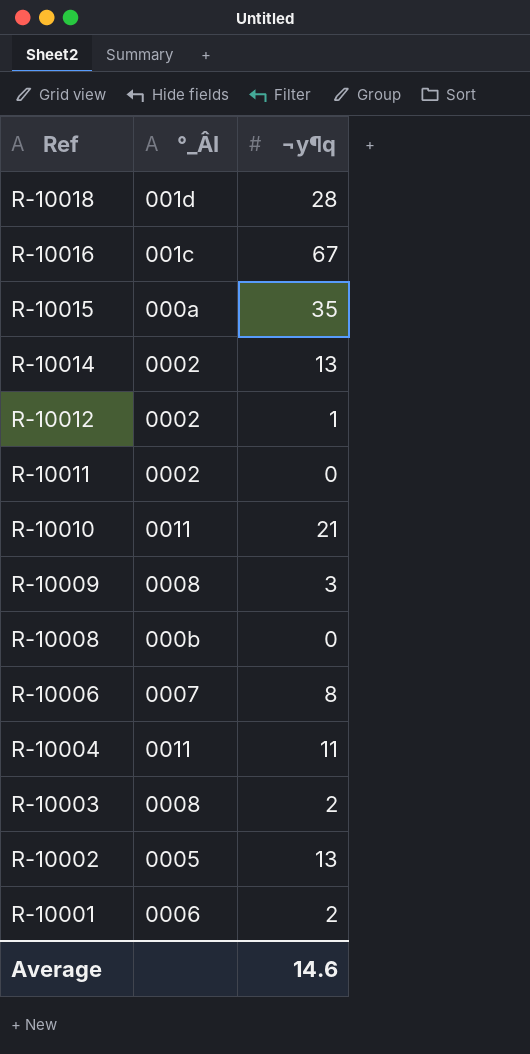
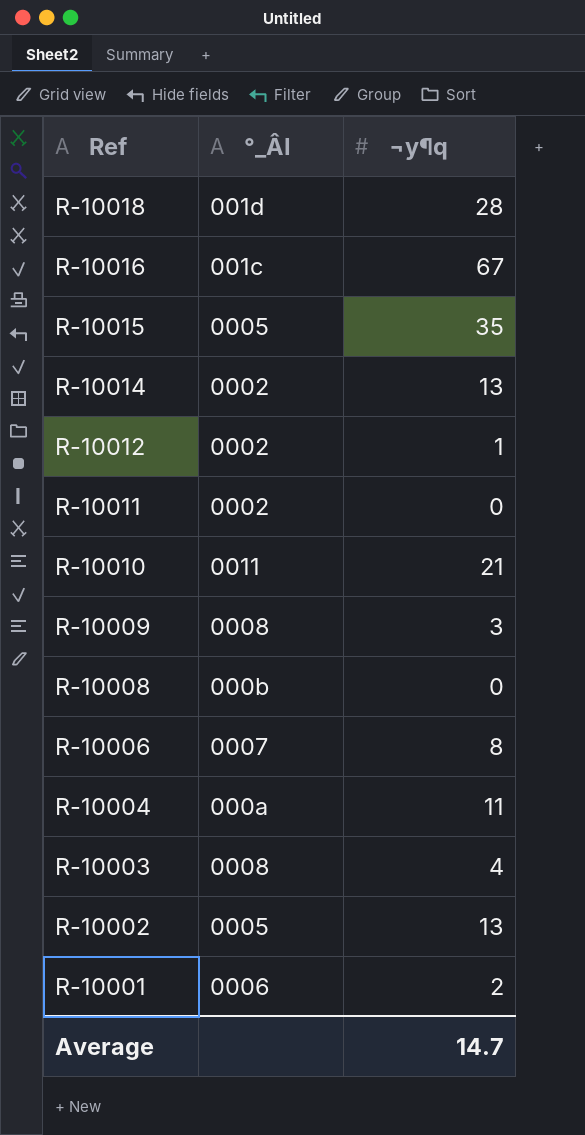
R-10015 | °_ÂI: 000a -> 0005
R-10004 | °_ÂI: 0011 -> 000a
R-10003 | ¬y¶q: 2 -> 4
Average | ¬y¶q: 14.6 -> 14.7

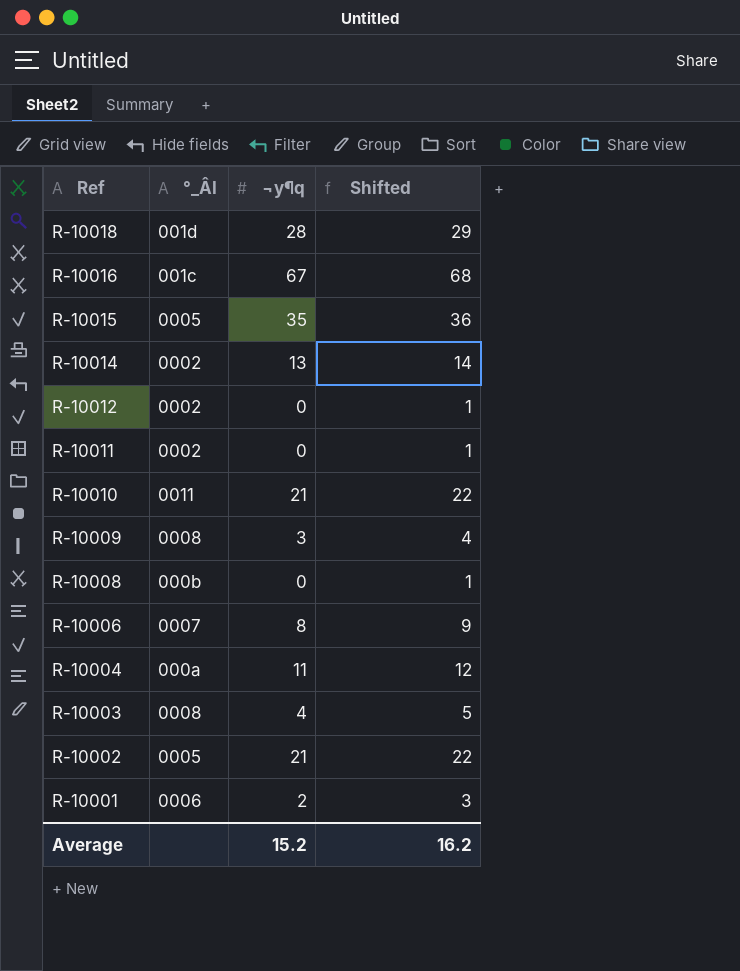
column Shifted | formula: none -> [¬y¶q] + 1
R-10012 | ¬y¶q: 1 -> 0
R-10002 | ¬y¶q: 13 -> 21
Average | ¬y¶q: 14.7 -> 15.2

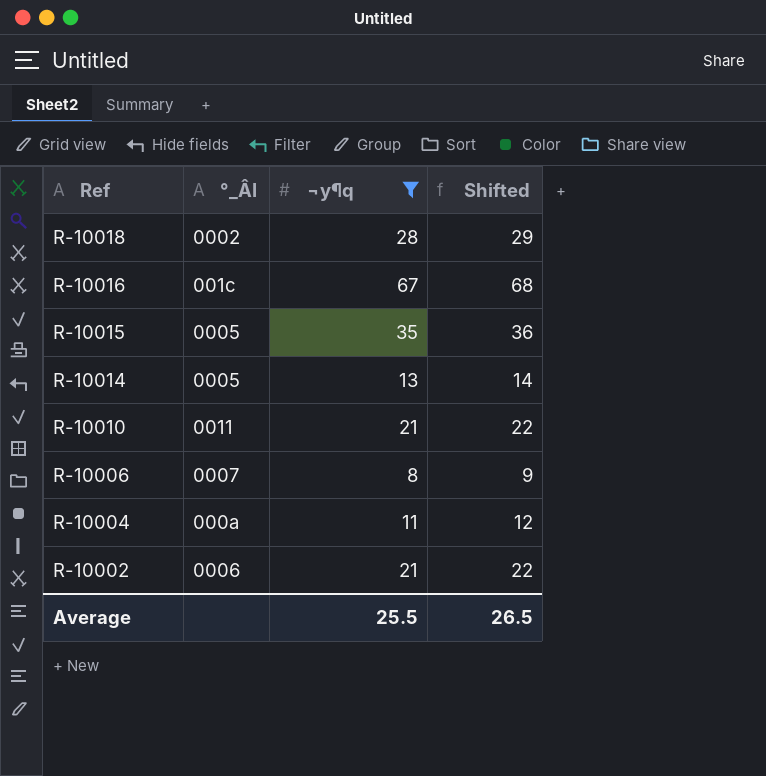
filter: none -> ¬y¶q >= 8
R-10018 | °_ÂI: 001d -> 0002
R-10014 | °_ÂI: 0002 -> 0005
R-10002 | °_ÂI: 0005 -> 0006
Average | ¬y¶q: 15.2 -> 25.5
Average | Shifted: 16.2 -> 26.5

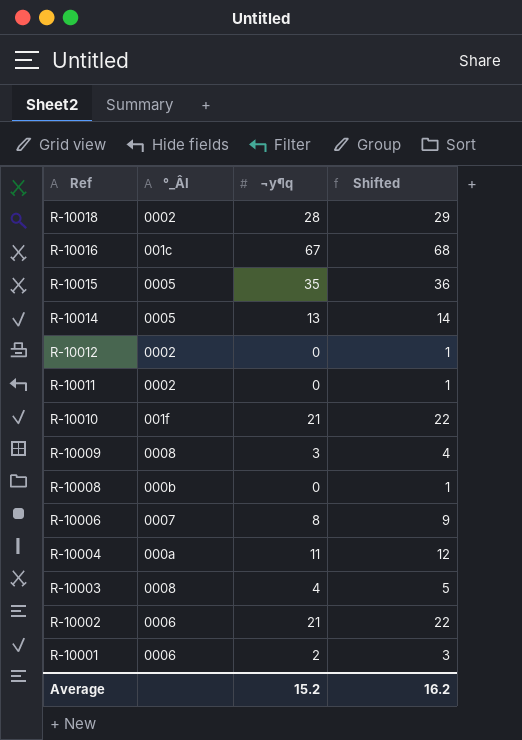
filter: ¬y¶q >= 8 -> none
R-10010 | °_ÂI: 0011 -> 001f
Average | ¬y¶q: 25.5 -> 15.2
Average | Shifted: 26.5 -> 16.2

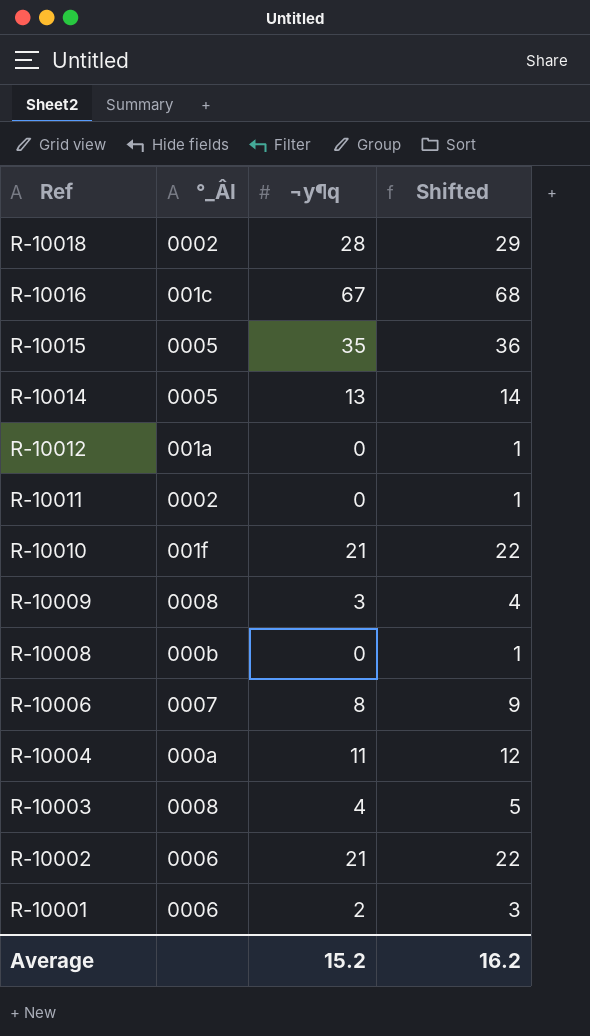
R-10012 | °_ÂI: 0002 -> 001a

